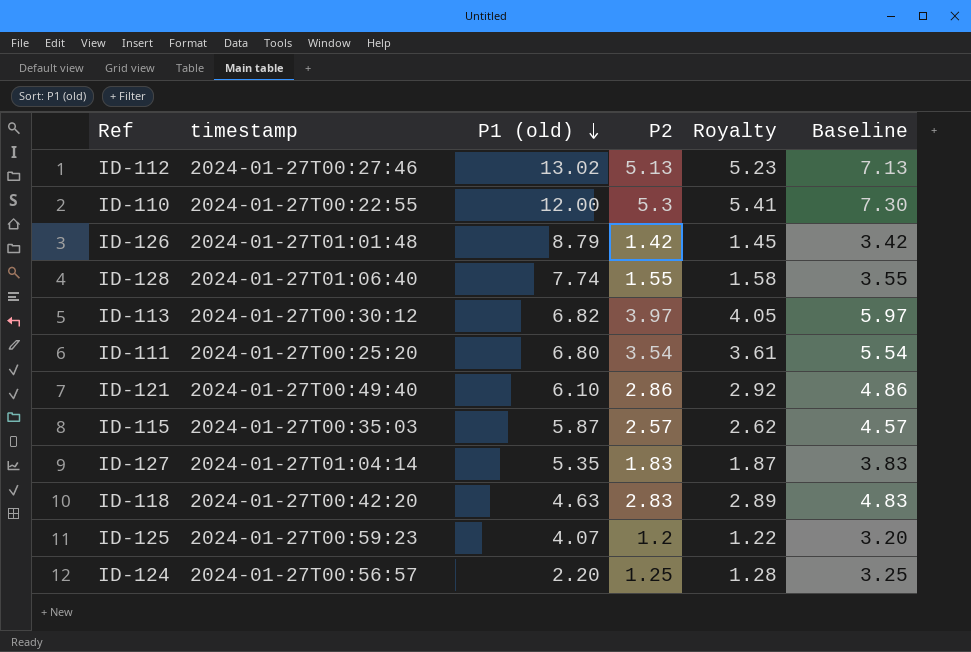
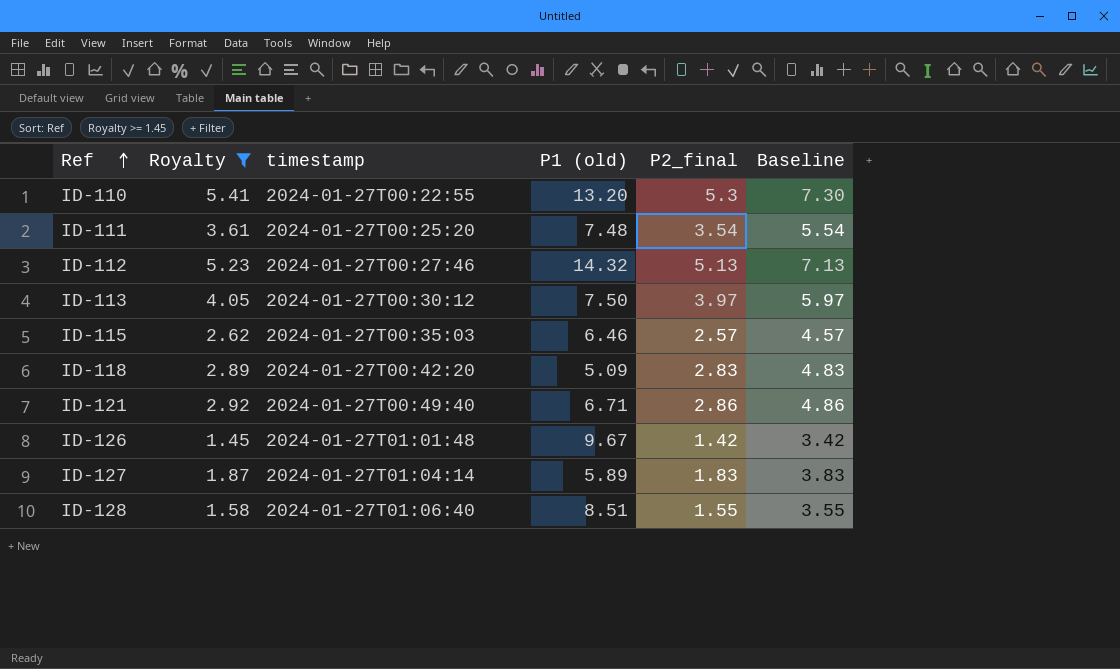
filter: none -> Royalty >= 1.45
row order: P1 (old) descending -> Ref ascending
column Royalty | position: 5 -> 2
column name: P2 -> P2_final
ID-110 | P1 (old): 12.00 -> 13.20
ID-111 | P1 (old): 6.80 -> 7.48
ID-112 | P1 (old): 13.02 -> 14.32
ID-113 | P1 (old): 6.82 -> 7.50
ID-115 | P1 (old): 5.87 -> 6.46
ID-118 | P1 (old): 4.63 -> 5.09
ID-121 | P1 (old): 6.10 -> 6.71
ID-126 | P1 (old): 8.79 -> 9.67
ID-127 | P1 (old): 5.35 -> 5.89
ID-128 | P1 (old): 7.74 -> 8.51

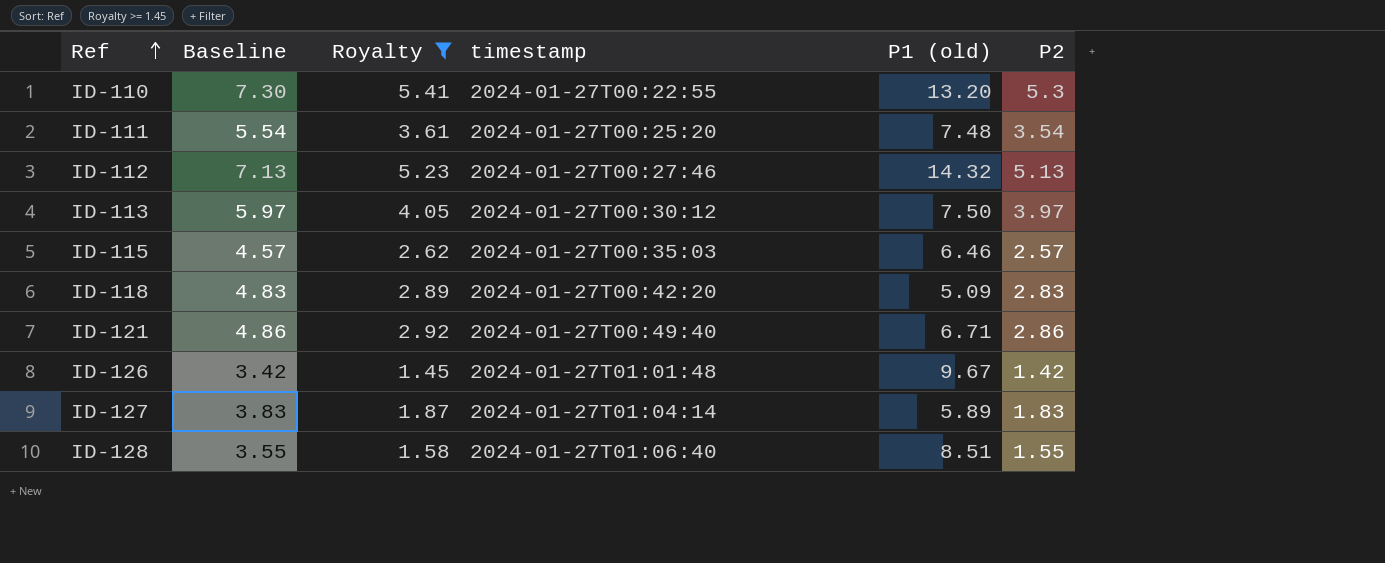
column Baseline | position: 6 -> 2
column name: P2_final -> P2

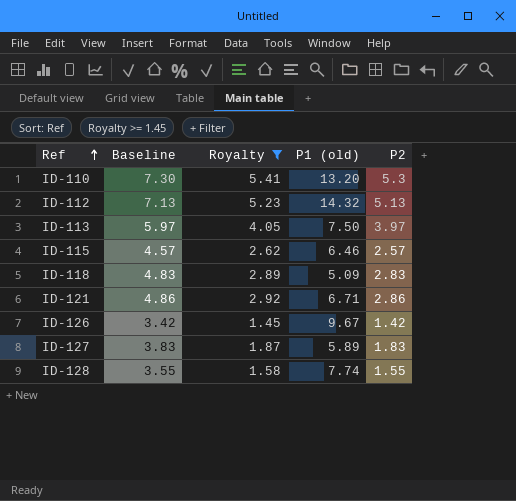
column timestamp | position: 4 -> none
row ID-111: 5.54 | 3.61 | 2024-01-27T00:25:20 | 7.48 | 3.54 -> none
ID-128 | P1 (old): 8.51 -> 7.74

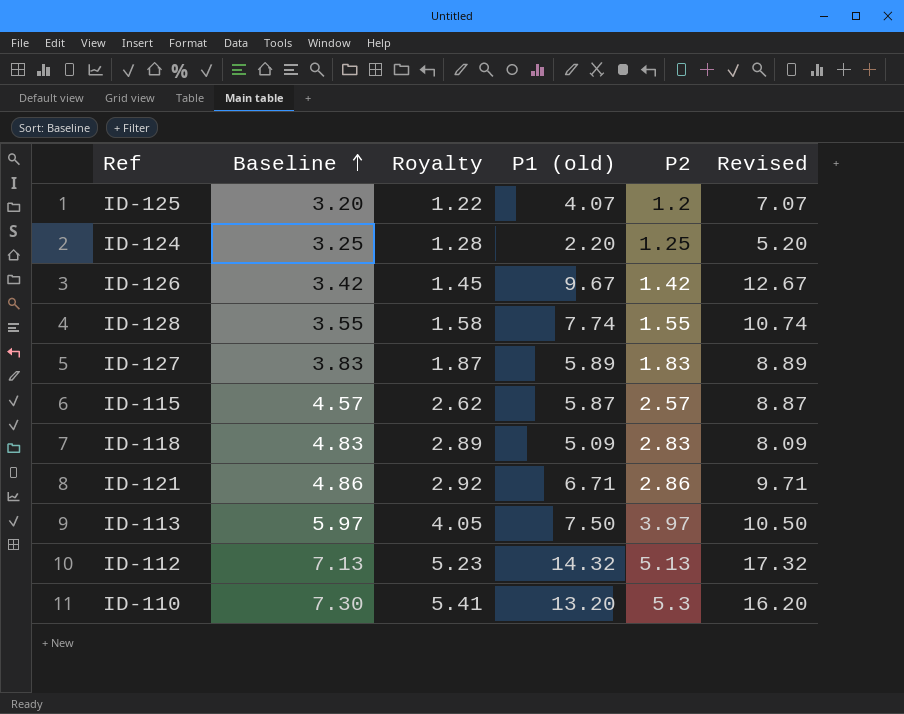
filter: Royalty >= 1.45 -> none
row order: Ref ascending -> Baseline ascending
column Revised | formula: none -> [P1 (old)] + 3
ID-115 | P1 (old): 6.46 -> 5.87

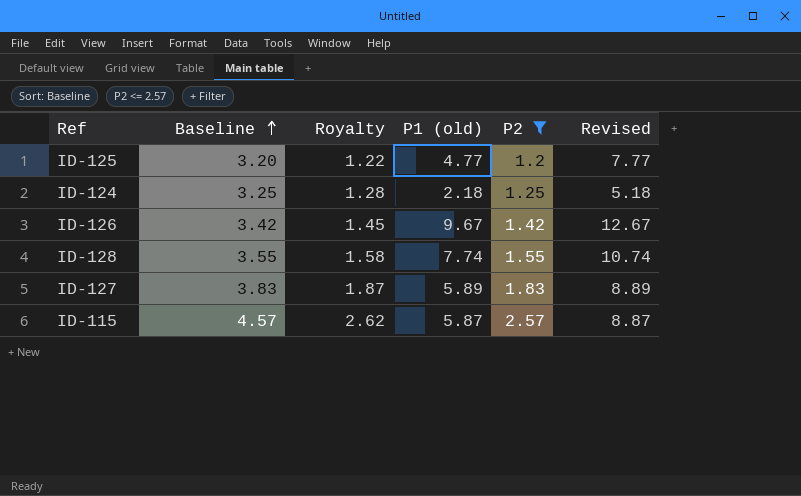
filter: none -> P2 <= 2.57
ID-125 | P1 (old): 4.07 -> 4.77
ID-125 | Revised: 7.07 -> 7.77
ID-124 | P1 (old): 2.20 -> 2.18
ID-124 | Revised: 5.20 -> 5.18

